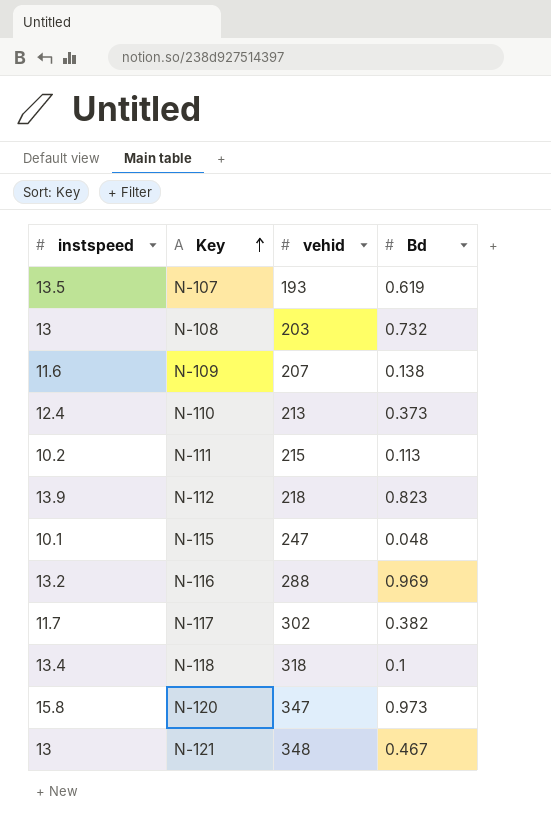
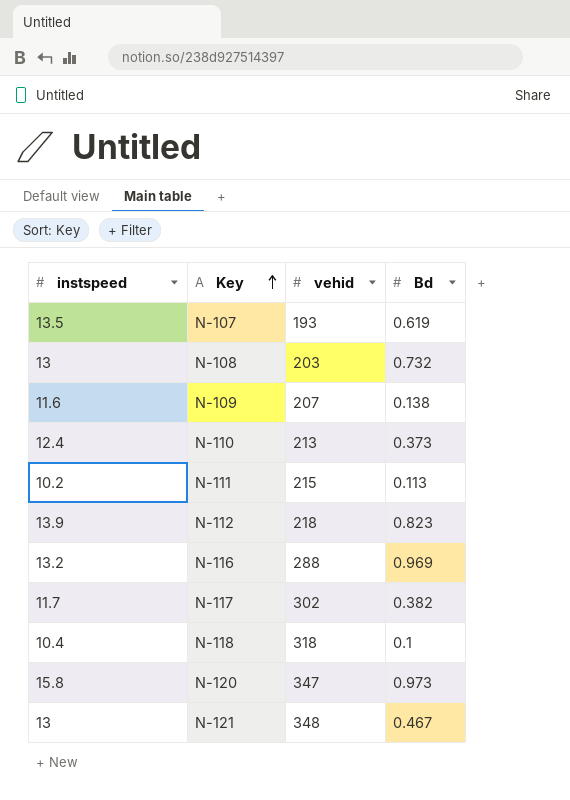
row N-115: 10.1 | 247 | 0.048 -> none
N-118 | instspeed: 13.4 -> 10.4

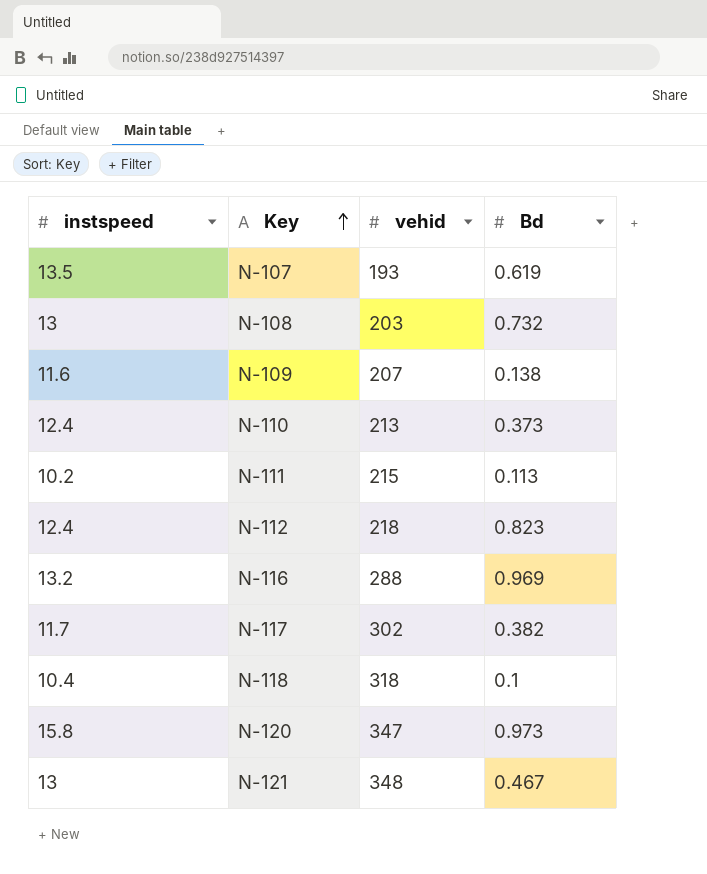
N-112 | instspeed: 13.9 -> 12.4

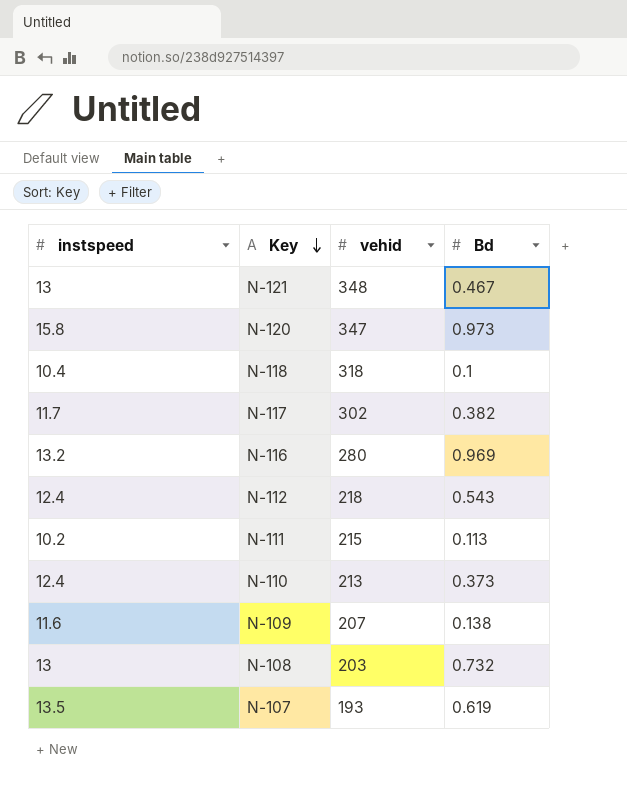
row order: Key ascending -> Key descending
N-116 | vehid: 288 -> 280
N-112 | Bd: 0.823 -> 0.543

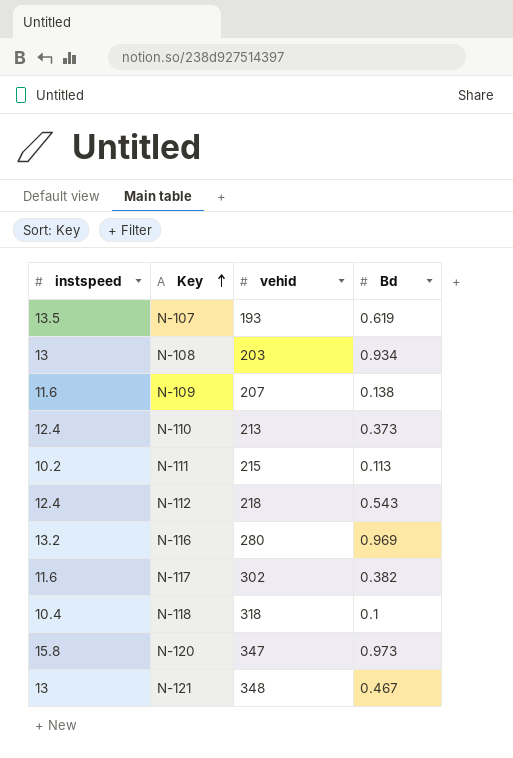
row order: Key descending -> Key ascending
N-108 | Bd: 0.732 -> 0.934
N-117 | instspeed: 11.7 -> 11.6

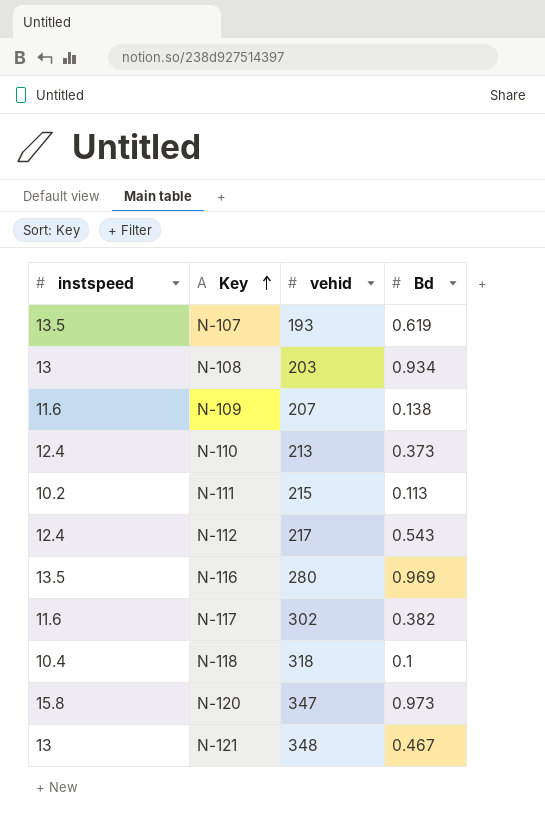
N-112 | vehid: 218 -> 217
N-116 | instspeed: 13.2 -> 13.5

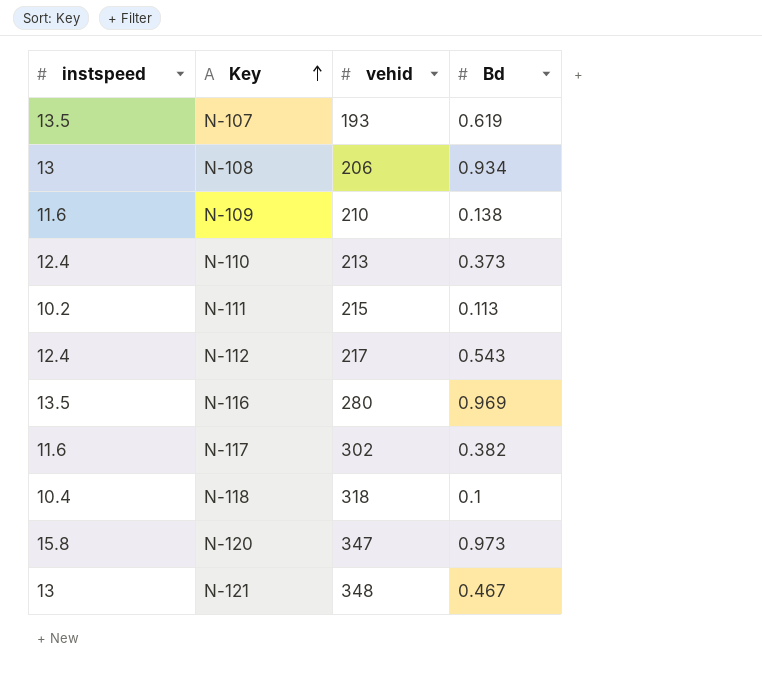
N-108 | vehid: 203 -> 206
N-109 | vehid: 207 -> 210

